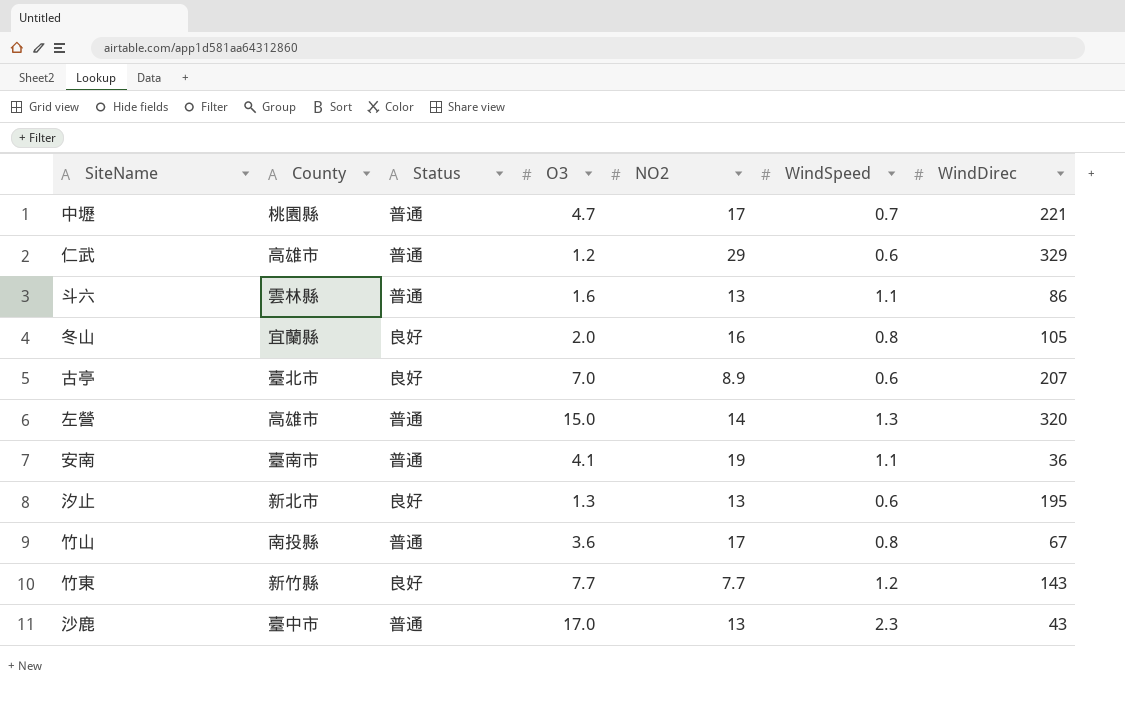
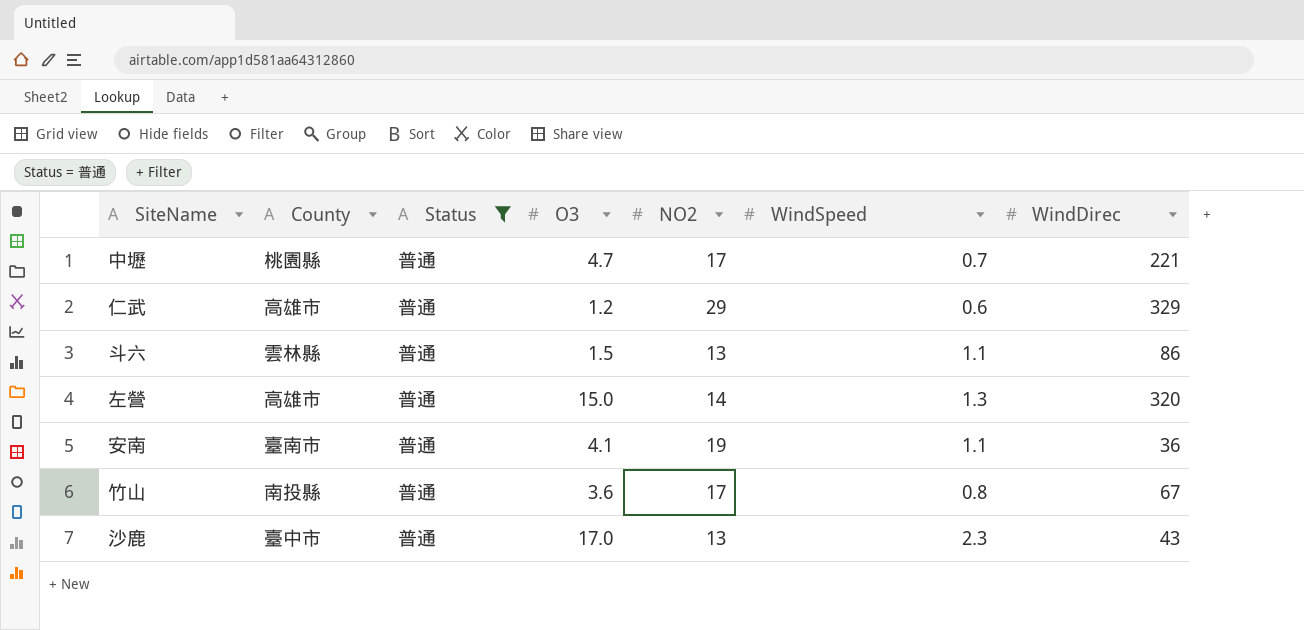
filter: none -> Status = 普通
斗六 | O3: 1.6 -> 1.5

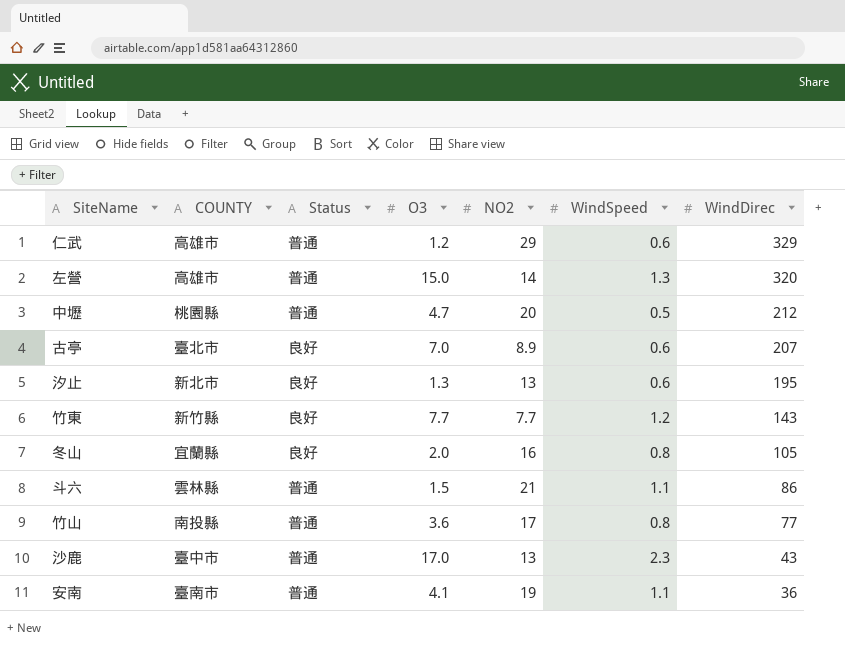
filter: Status = 普通 -> none
row order: none -> WindDirec descending
column name: County -> COUNTY
中壢 | NO2: 17 -> 20
中壢 | WindSpeed: 0.7 -> 0.5
中壢 | WindDirec: 221 -> 212
斗六 | NO2: 13 -> 21
竹山 | WindDirec: 67 -> 77

